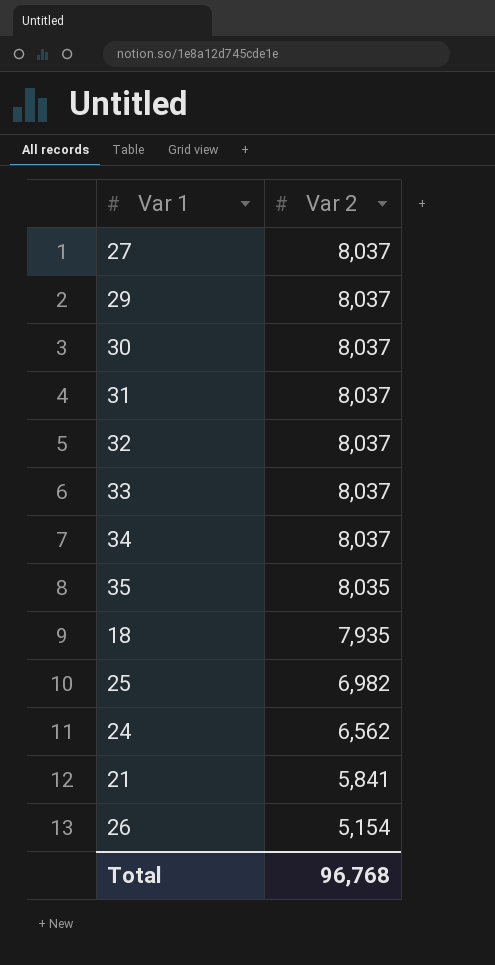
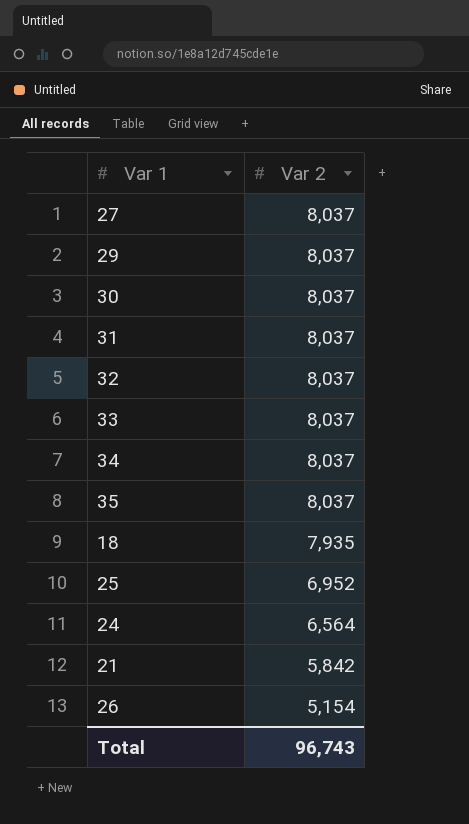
35 | Var 2: 8,035 -> 8,037
25 | Var 2: 6,982 -> 6,952
24 | Var 2: 6,562 -> 6,564
21 | Var 2: 5,841 -> 5,842
Total | Var 2: 96,768 -> 96,743

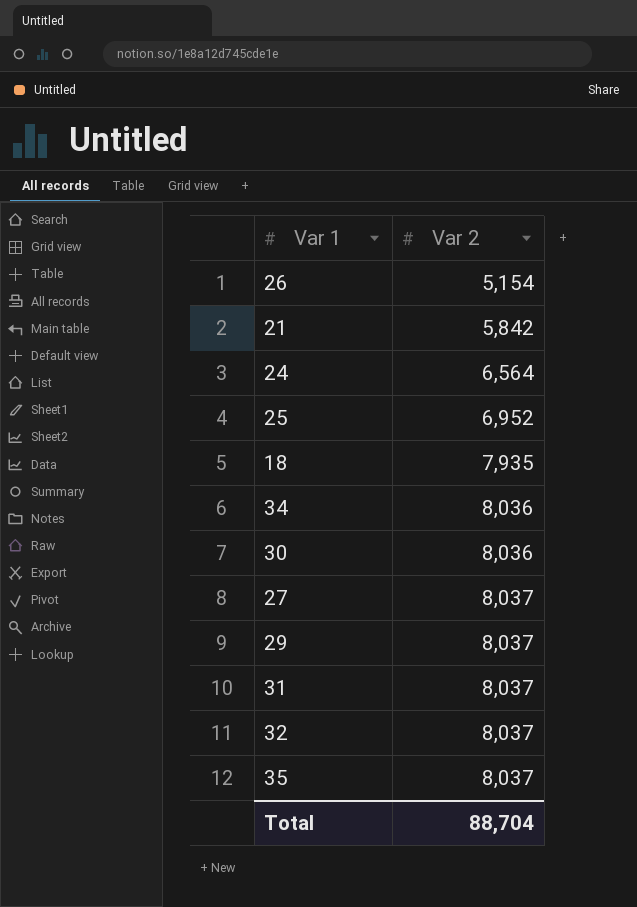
row order: Var 2 descending -> Var 2 ascending
row 33: 8,037 -> none
34 | Var 2: 8,037 -> 8,036
30 | Var 2: 8,037 -> 8,036
Total | Var 2: 96,743 -> 88,704

